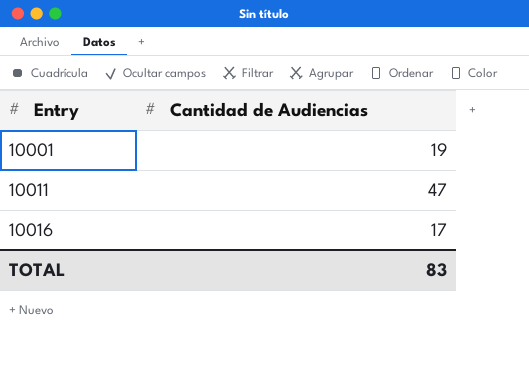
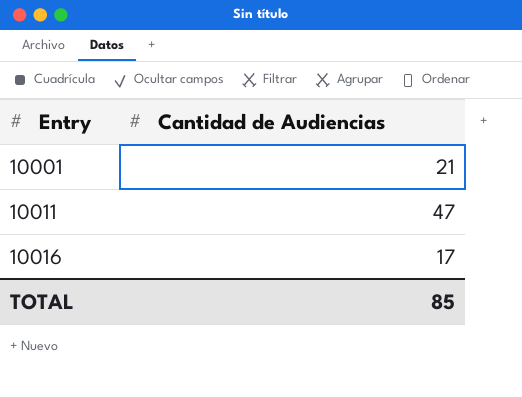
10001 | Cantidad de Audiencias: 19 -> 21
TOTAL | Cantidad de Audiencias: 83 -> 85

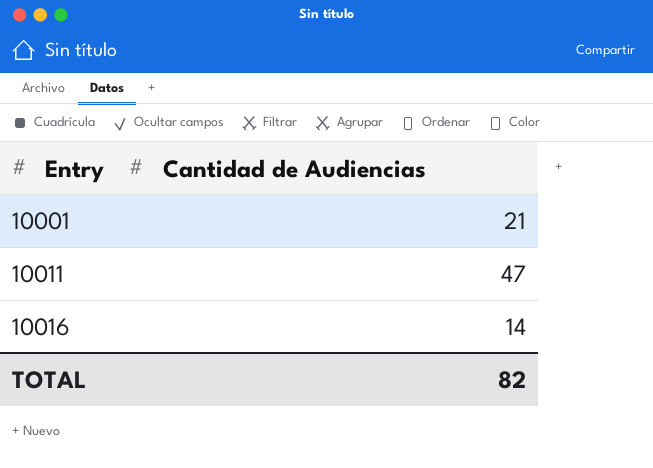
10016 | Cantidad de Audiencias: 17 -> 14
TOTAL | Cantidad de Audiencias: 85 -> 82

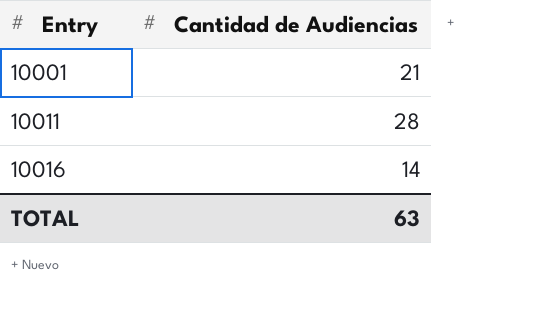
10011 | Cantidad de Audiencias: 47 -> 28
TOTAL | Cantidad de Audiencias: 82 -> 63

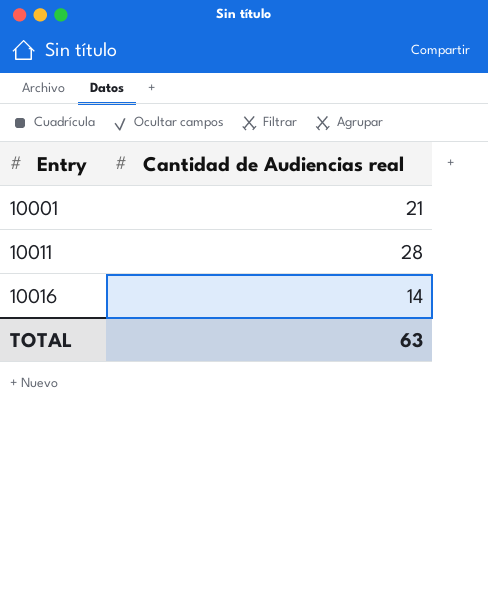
column name: Cantidad de Audiencias -> Cantidad de Audiencias real

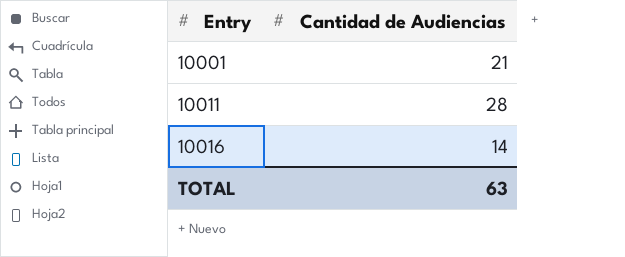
column name: Cantidad de Audiencias real -> Cantidad de Audiencias

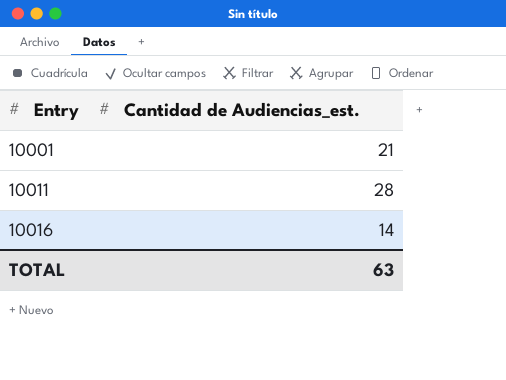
column name: Cantidad de Audiencias -> Cantidad de Audiencias_est.

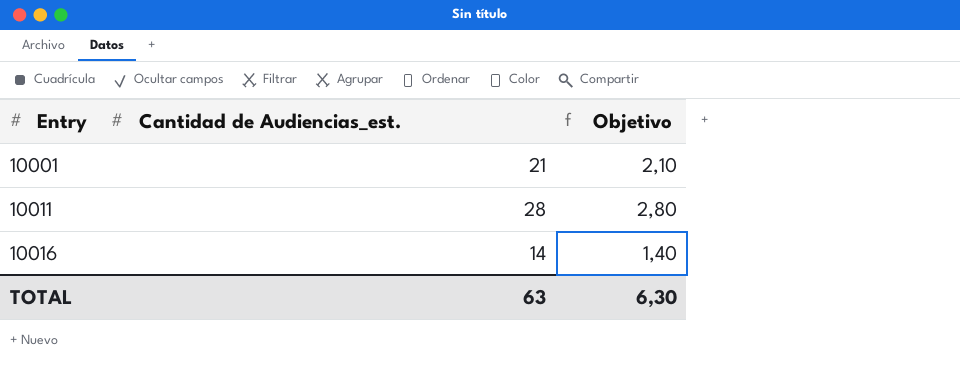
column Objetivo | formula: none -> [Cantidad de Audiencias_est.] * 0,1

